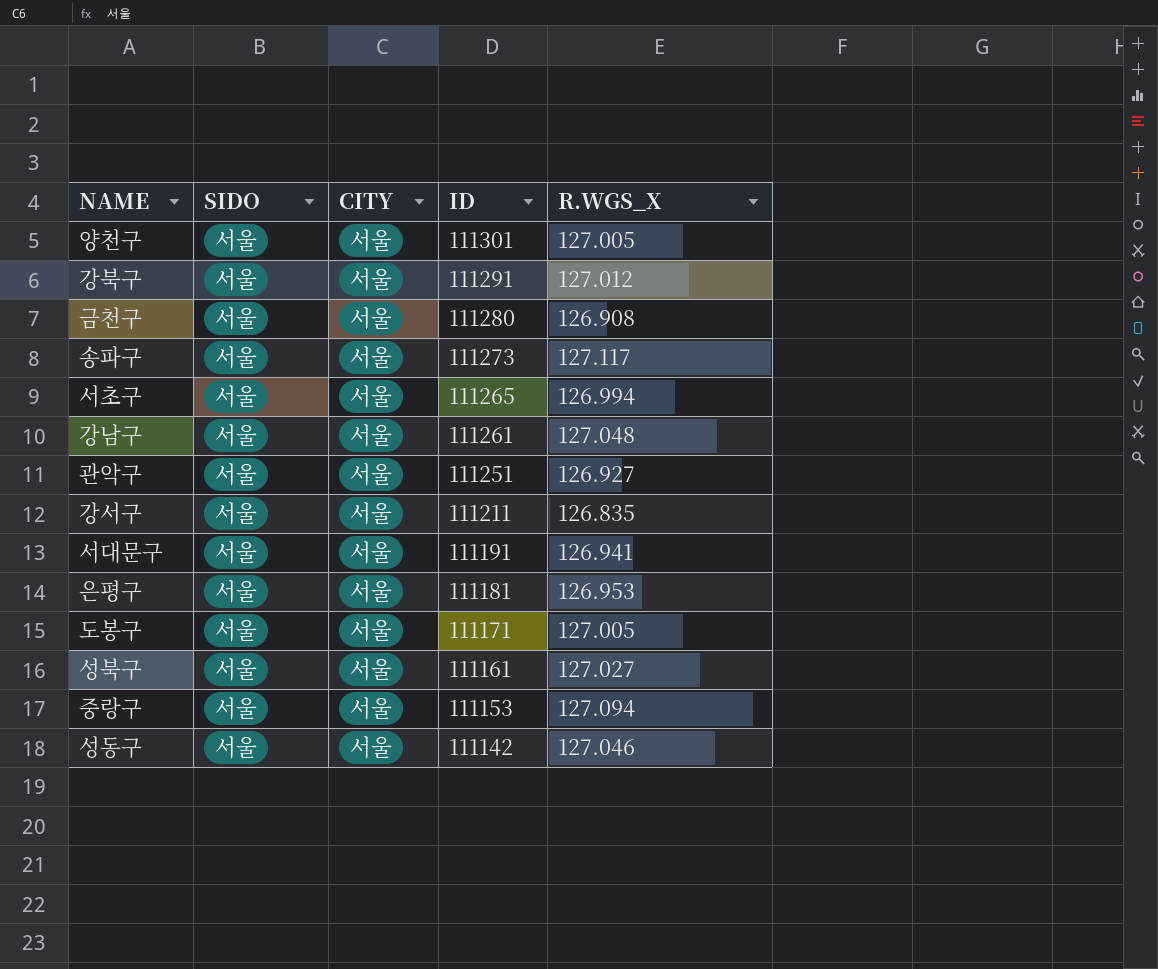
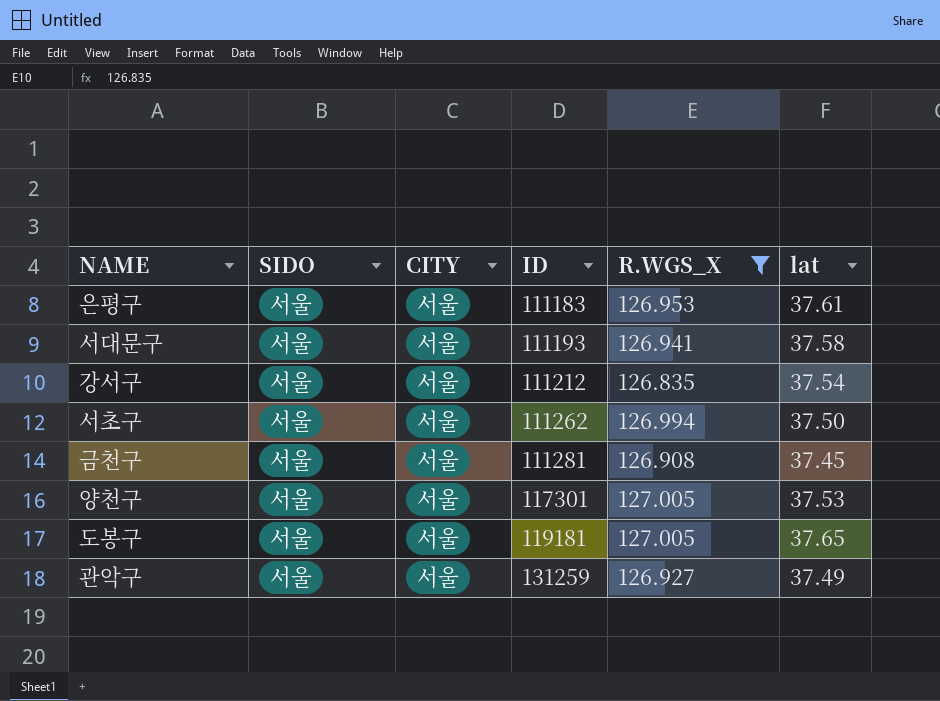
filter: none -> R.WGS_X <= 127.005
row order: ID descending -> ID ascending
column lat | position: none -> 6
은평구 | ID: 111181 -> 111183
서대문구 | ID: 111191 -> 111193
강서구 | ID: 111211 -> 111212
서초구 | ID: 111265 -> 111262
금천구 | ID: 111280 -> 111281
양천구 | ID: 111301 -> 117301
도봉구 | ID: 111171 -> 119181
관악구 | ID: 111251 -> 131259

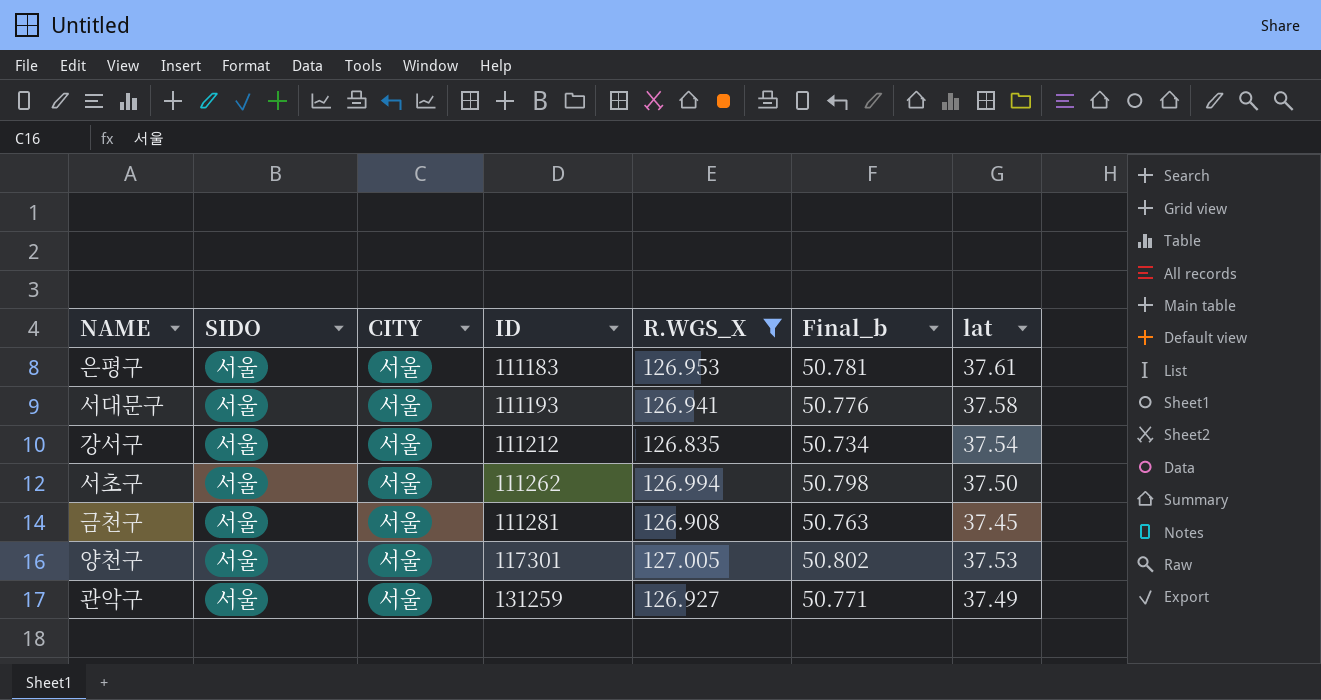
column Final_b | formula: none -> [R.WGS_X] * 0.4
row 도봉구: 서울 | 서울 | 119181 | 127.005 | 37.65 -> none

